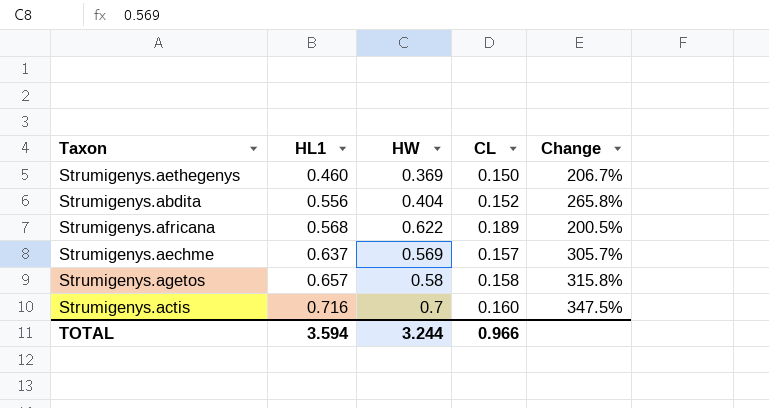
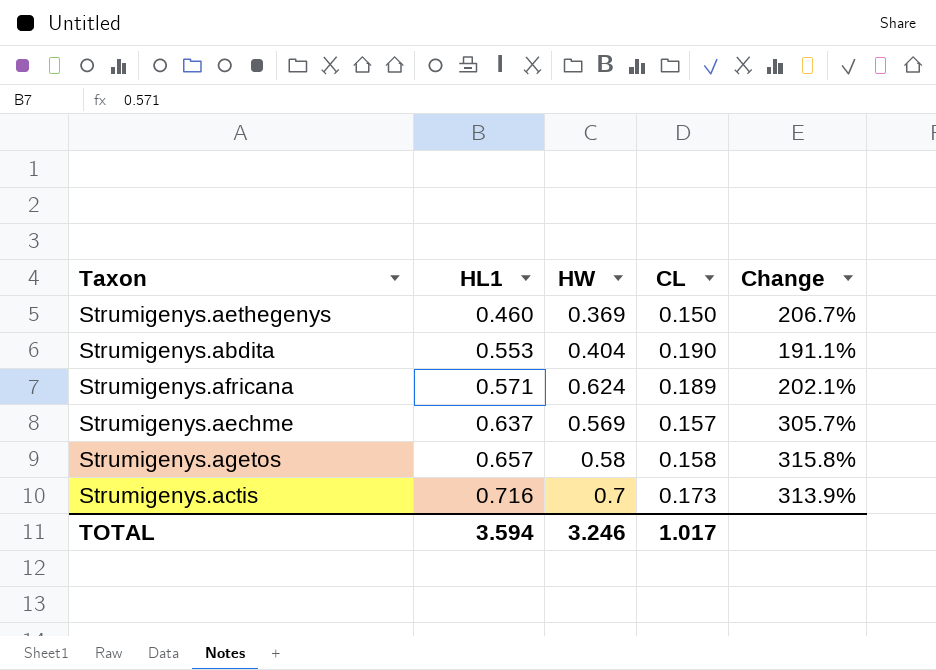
Strumigenys.abdita | HL1: 0.556 -> 0.553
Strumigenys.abdita | CL: 0.152 -> 0.190
Strumigenys.abdita | Change: 265.8% -> 191.1%
Strumigenys.africana | HL1: 0.568 -> 0.571
Strumigenys.africana | HW: 0.622 -> 0.624
Strumigenys.africana | Change: 200.5% -> 202.1%
Strumigenys.actis | CL: 0.160 -> 0.173
Strumigenys.actis | Change: 347.5% -> 313.9%
TOTAL | HW: 3.244 -> 3.246
TOTAL | CL: 0.966 -> 1.017

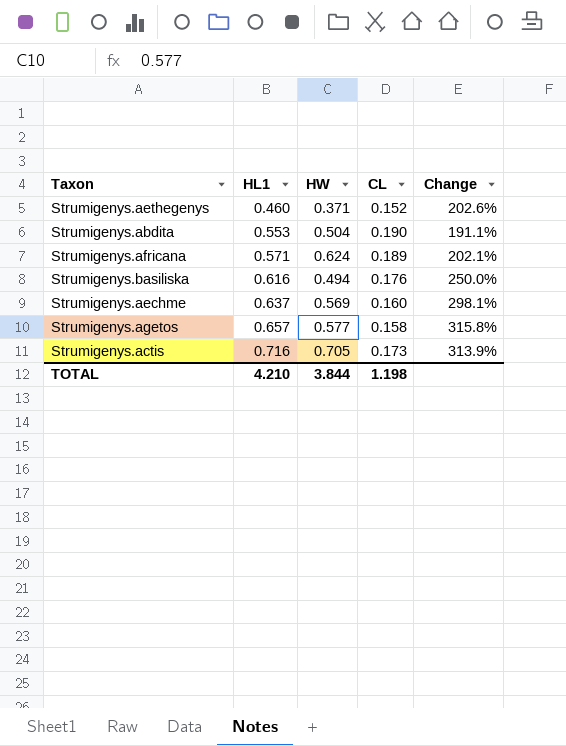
Strumigenys.aethegenys | HW: 0.369 -> 0.371
Strumigenys.aethegenys | CL: 0.150 -> 0.152
Strumigenys.aethegenys | Change: 206.7% -> 202.6%
Strumigenys.abdita | HW: 0.404 -> 0.504
row Strumigenys.basiliska: none -> 0.616 | 0.494 | 0.176 | 250.0%
Strumigenys.aechme | CL: 0.157 -> 0.160
Strumigenys.aechme | Change: 305.7% -> 298.1%
Strumigenys.agetos | HW: 0.58 -> 0.577
Strumigenys.actis | HW: 0.7 -> 0.705
TOTAL | HL1: 3.594 -> 4.210
TOTAL | HW: 3.246 -> 3.844
TOTAL | CL: 1.017 -> 1.198

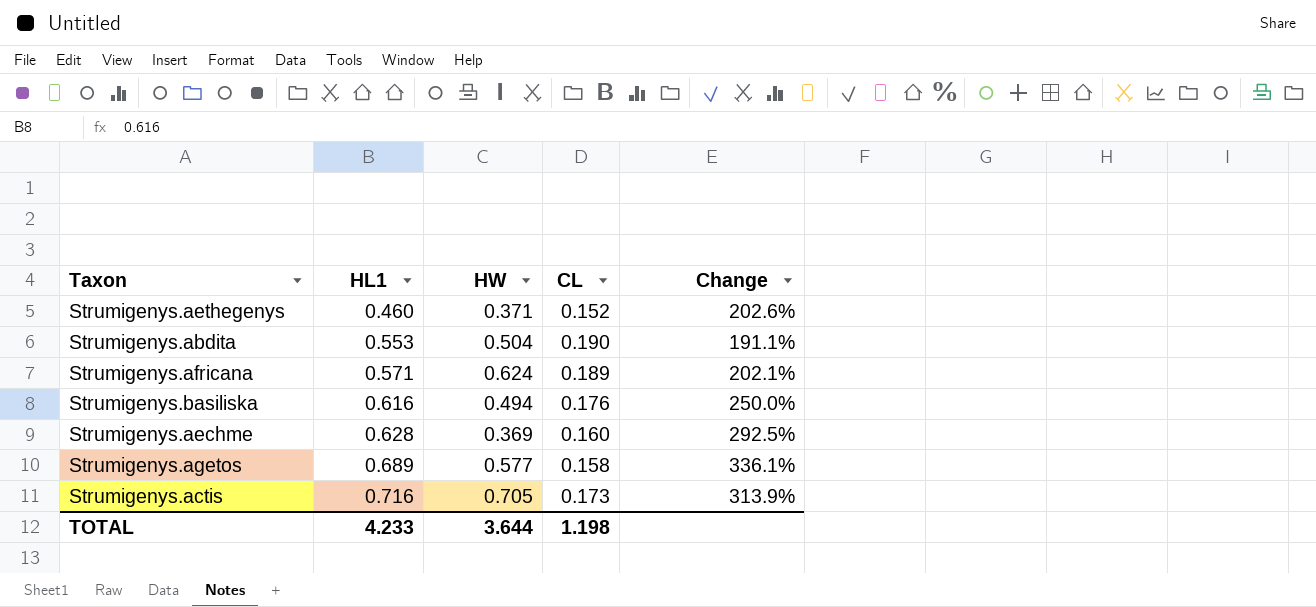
Strumigenys.aechme | HL1: 0.637 -> 0.628
Strumigenys.aechme | HW: 0.569 -> 0.369
Strumigenys.aechme | Change: 298.1% -> 292.5%
Strumigenys.agetos | HL1: 0.657 -> 0.689
Strumigenys.agetos | Change: 315.8% -> 336.1%
TOTAL | HL1: 4.210 -> 4.233
TOTAL | HW: 3.844 -> 3.644

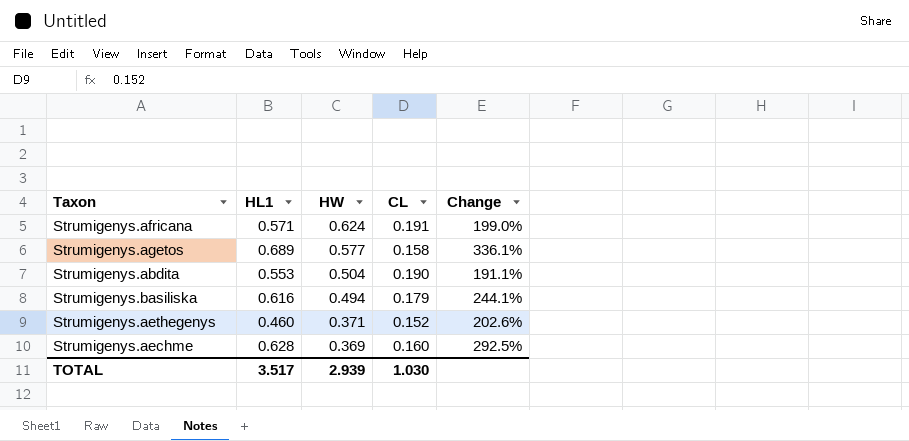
row order: HL1 ascending -> HW descending
row Strumigenys.actis: 0.716 | 0.705 | 0.173 | 313.9% -> none
Strumigenys.africana | CL: 0.189 -> 0.191
Strumigenys.africana | Change: 202.1% -> 199.0%
Strumigenys.basiliska | CL: 0.176 -> 0.179
Strumigenys.basiliska | Change: 250.0% -> 244.1%
TOTAL | HL1: 4.233 -> 3.517
TOTAL | HW: 3.644 -> 2.939
TOTAL | CL: 1.198 -> 1.030

